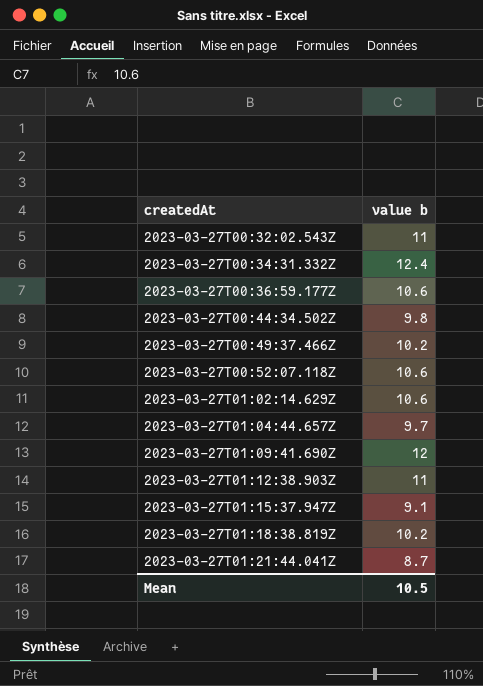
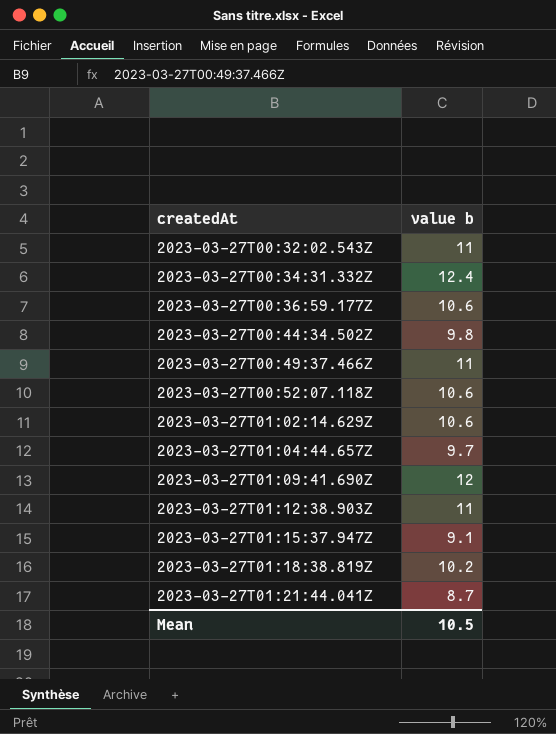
2023-03-27T00:49:37.466Z | value b: 10.2 -> 11

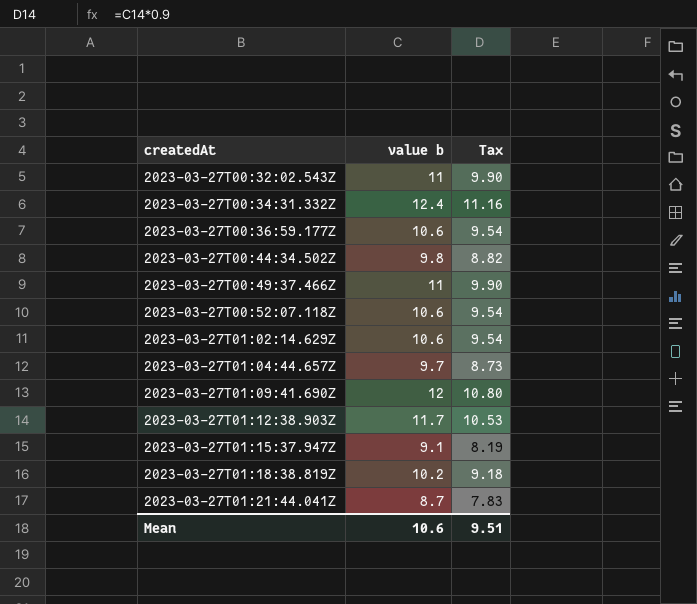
column Tax | formula: none -> [value b] * 0.9
2023-03-27T01:12:38.903Z | value b: 11 -> 11.7
Mean | value b: 10.5 -> 10.6

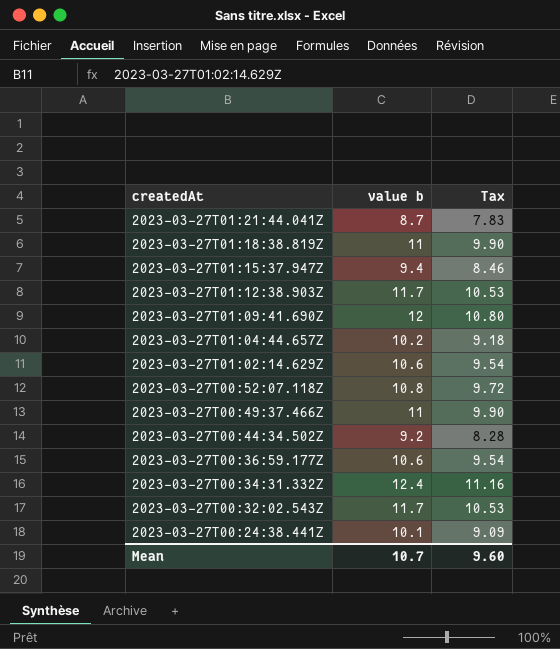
row order: createdAt ascending -> createdAt descending
2023-03-27T01:18:38.819Z | value b: 10.2 -> 11
2023-03-27T01:18:38.819Z | Tax: 9.18 -> 9.90
2023-03-27T01:15:37.947Z | value b: 9.1 -> 9.4
2023-03-27T01:15:37.947Z | Tax: 8.19 -> 8.46
2023-03-27T01:04:44.657Z | value b: 9.7 -> 10.2
2023-03-27T01:04:44.657Z | Tax: 8.73 -> 9.18
2023-03-27T00:52:07.118Z | value b: 10.6 -> 10.8
2023-03-27T00:52:07.118Z | Tax: 9.54 -> 9.72
2023-03-27T00:44:34.502Z | value b: 9.8 -> 9.2
2023-03-27T00:44:34.502Z | Tax: 8.82 -> 8.28
2023-03-27T00:32:02.543Z | value b: 11 -> 11.7
2023-03-27T00:32:02.543Z | Tax: 9.90 -> 10.53
row 2023-03-27T00:24:38.441Z: none -> 10.1 | 9.09
Mean | value b: 10.6 -> 10.7
Mean | Tax: 9.51 -> 9.60

